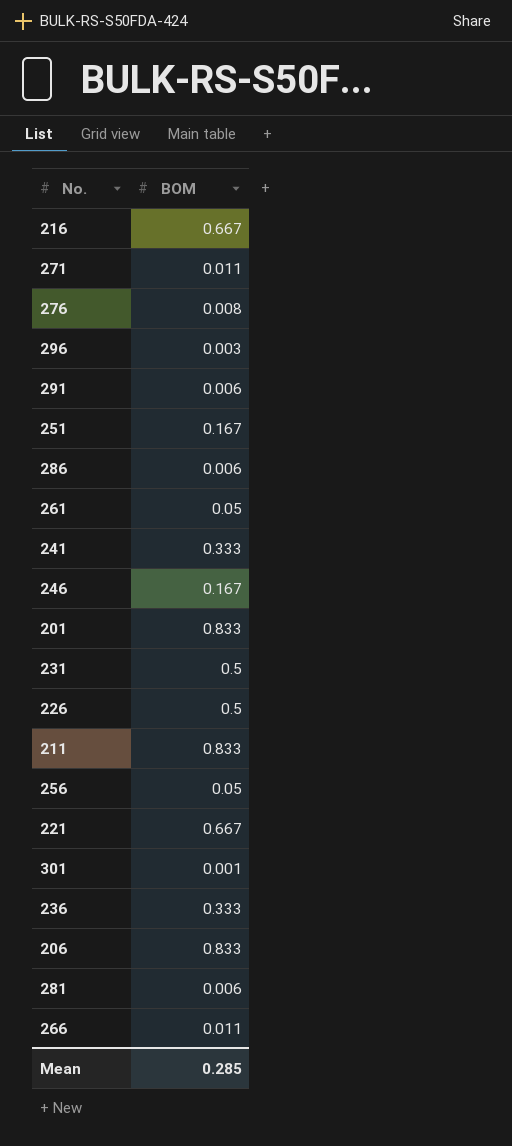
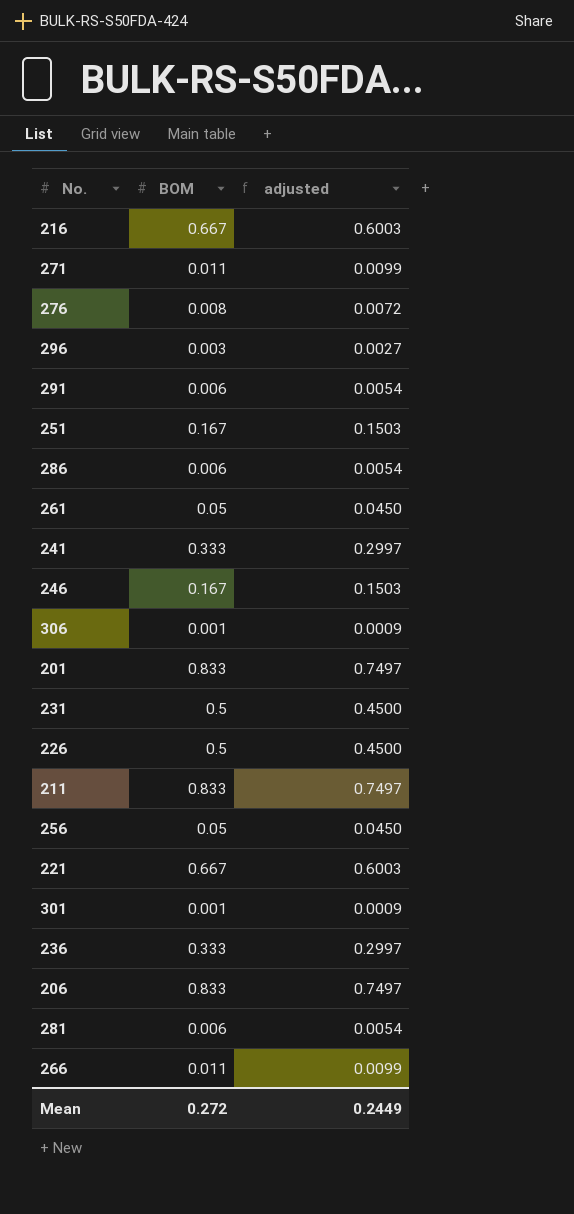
column adjusted | formula: none -> [BOM] * 0.9
row 306: none -> 0.001 | 0.0009
Mean | BOM: 0.285 -> 0.272

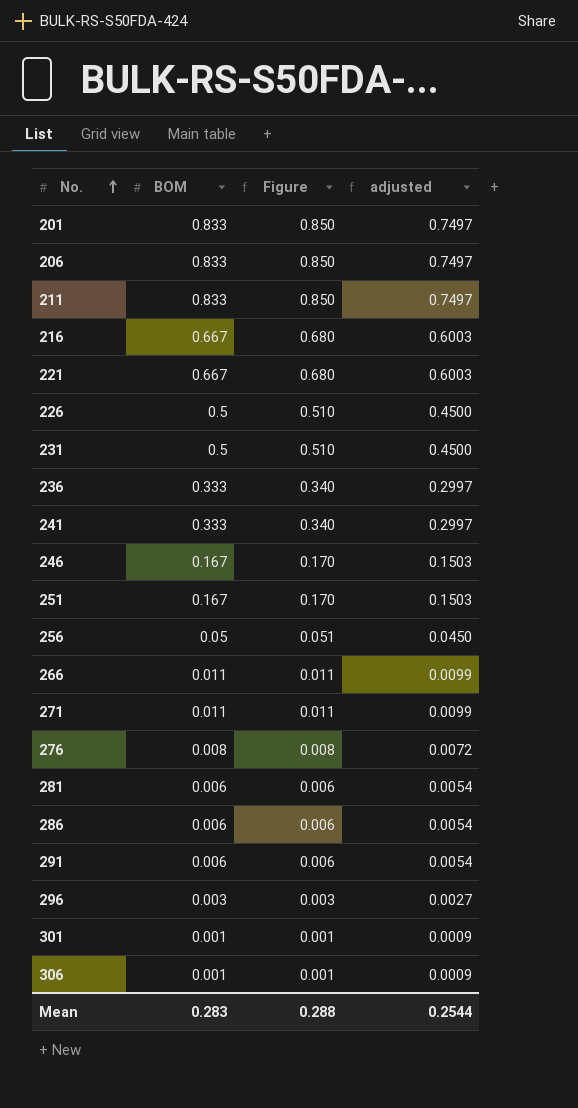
row order: none -> No. ascending
column Figure | formula: none -> [BOM] * 1.02
row 261: 0.05 | 0.0450 -> none
Mean | BOM: 0.272 -> 0.283
Mean | adjusted: 0.2449 -> 0.2544

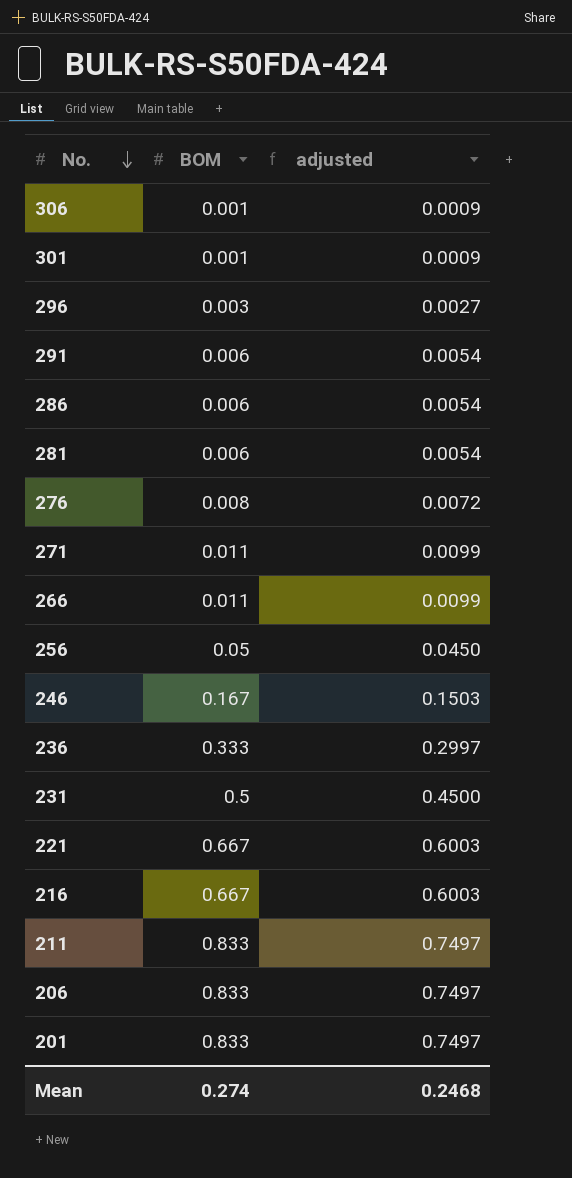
row order: No. ascending -> No. descending
column Figure | formula: [BOM] * 1.02 -> none
row 226: 0.5 | 0.510 | 0.4500 -> none
row 241: 0.333 | 0.340 | 0.2997 -> none
row 251: 0.167 | 0.170 | 0.1503 -> none
Mean | BOM: 0.283 -> 0.274
Mean | adjusted: 0.2544 -> 0.2468

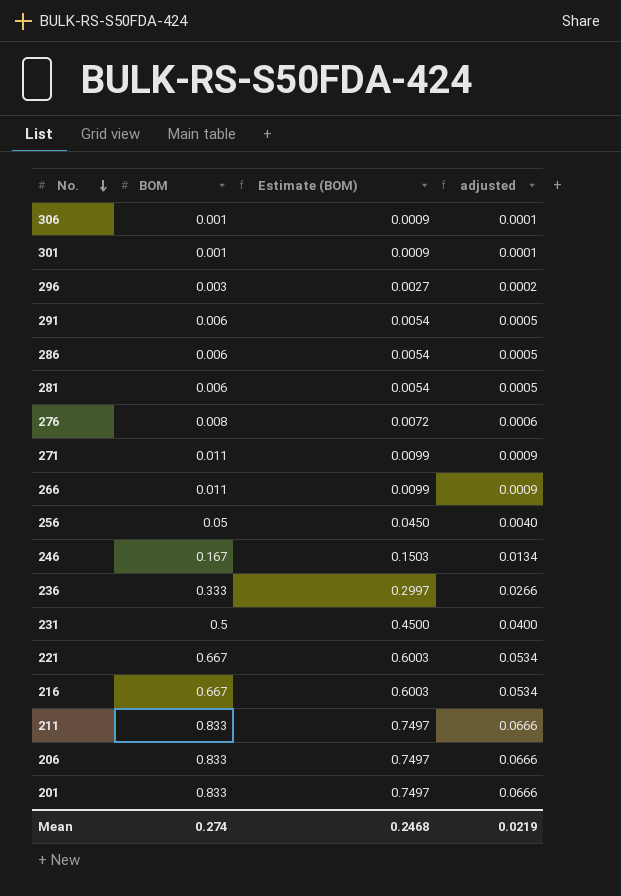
column Estimate (BOM) | formula: none -> [BOM] * 0.9
column adjusted | formula: [BOM] * 0.9 -> [BOM] * 0.08
Mean | adjusted: 0.2468 -> 0.0219

